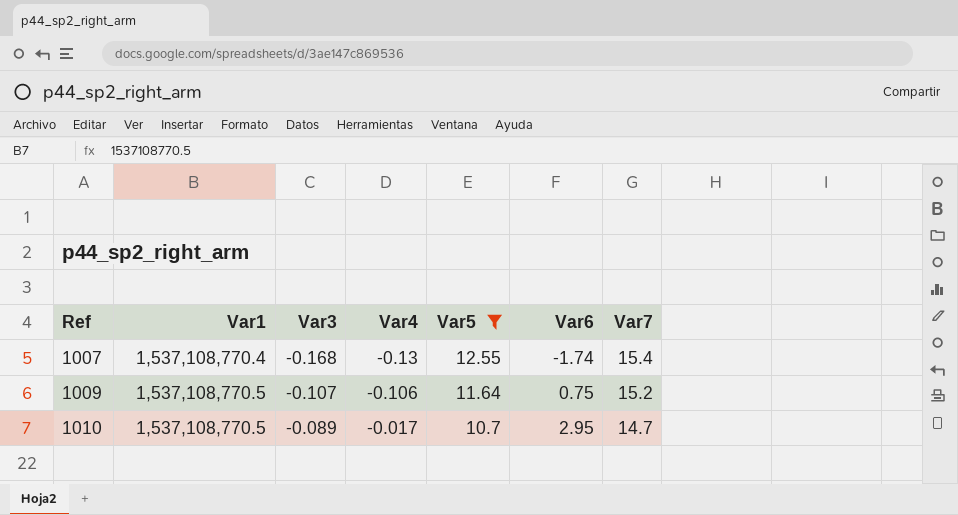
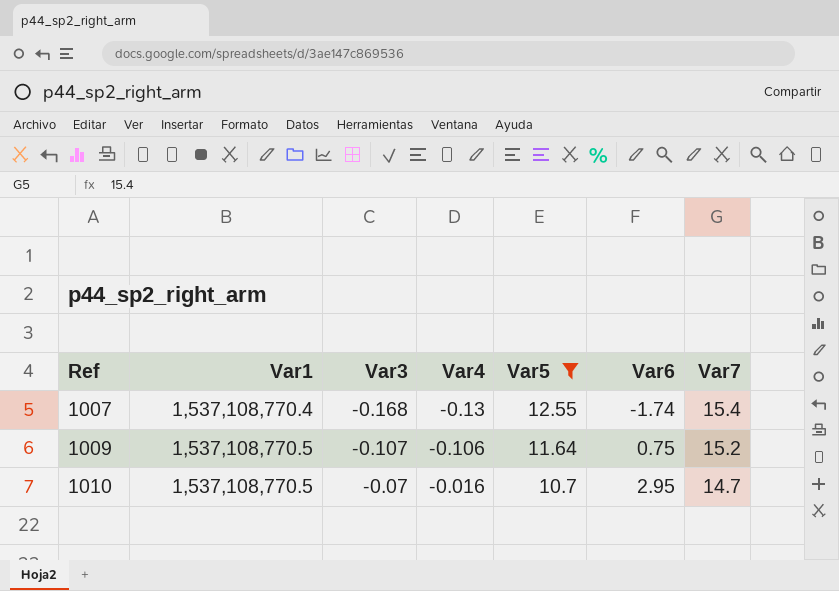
1010 | Var3: -0.089 -> -0.07
1010 | Var4: -0.017 -> -0.016

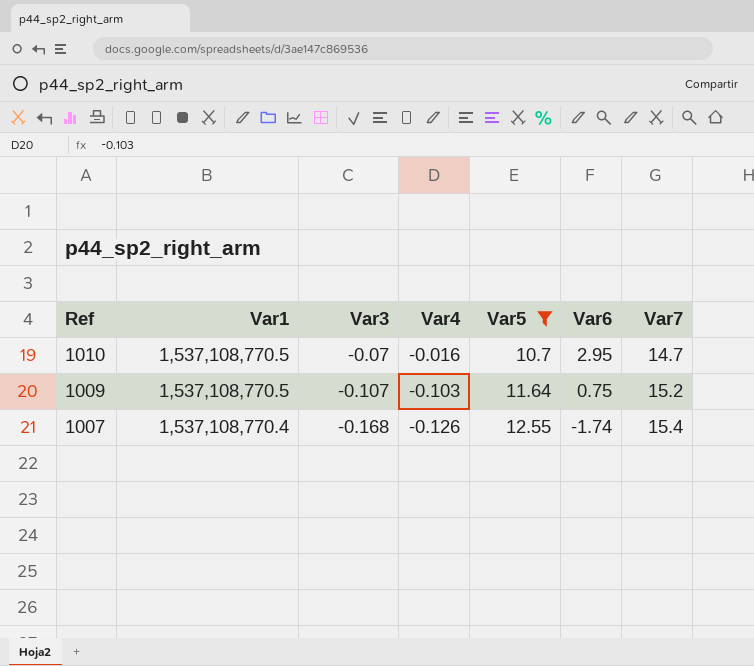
row order: Ref ascending -> Ref descending
1009 | Var4: -0.106 -> -0.103
1007 | Var4: -0.13 -> -0.126

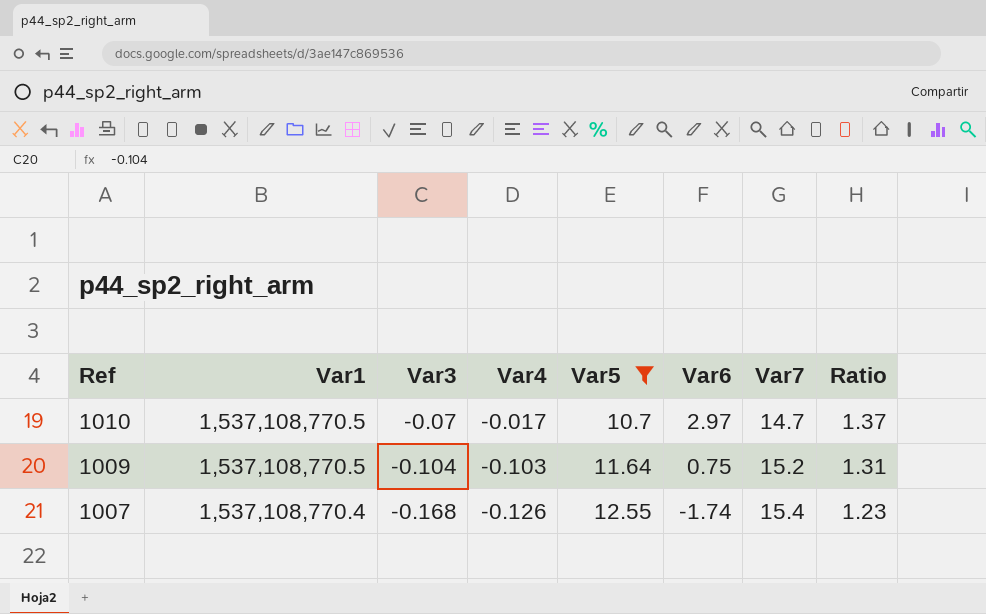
column Ratio | formula: none -> [Var7] / [Var5]
1010 | Var4: -0.016 -> -0.017
1010 | Var6: 2.95 -> 2.97
1009 | Var3: -0.107 -> -0.104

